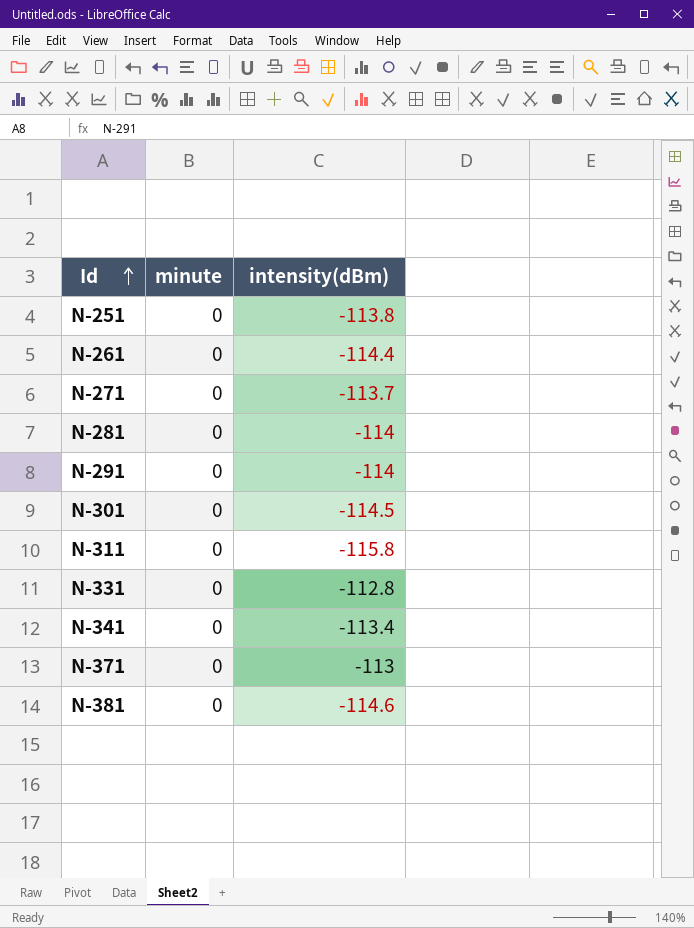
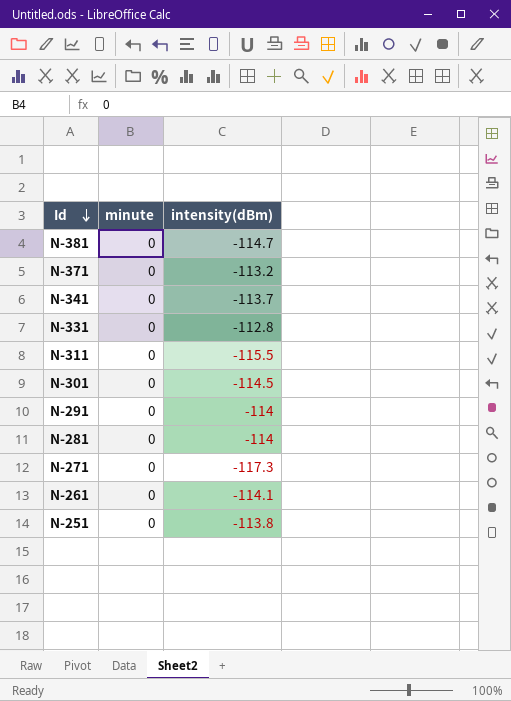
row order: Id ascending -> Id descending
N-381 | intensity(dBm): -114.6 -> -114.7
N-371 | intensity(dBm): -113 -> -113.2
N-341 | intensity(dBm): -113.4 -> -113.7
N-311 | intensity(dBm): -115.8 -> -115.5
N-271 | intensity(dBm): -113.7 -> -117.3
N-261 | intensity(dBm): -114.4 -> -114.1

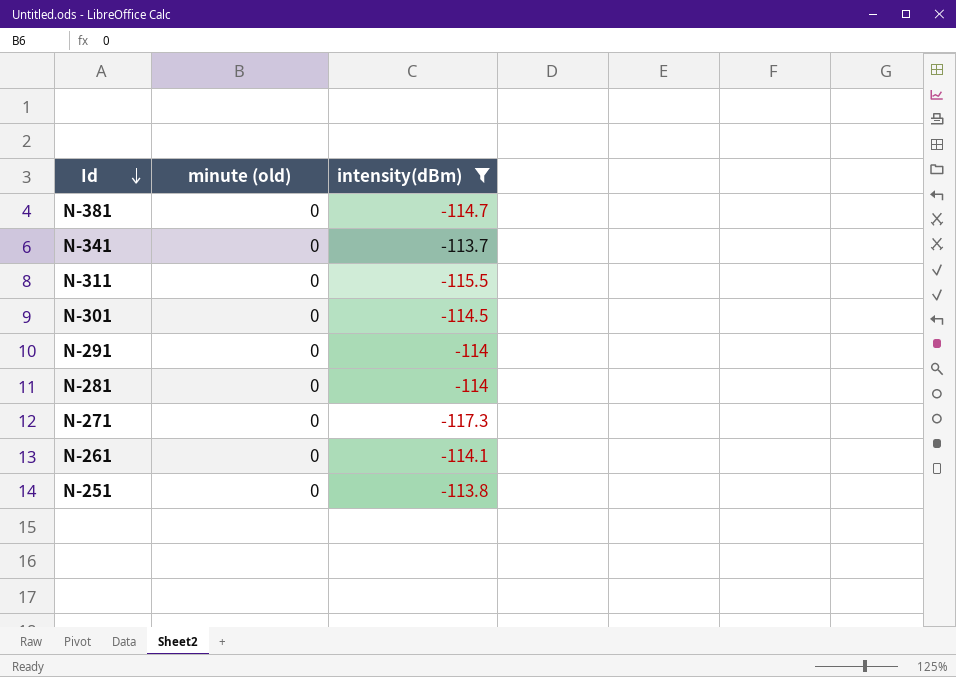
filter: none -> intensity(dBm) <= -113.7
column name: minute -> minute (old)

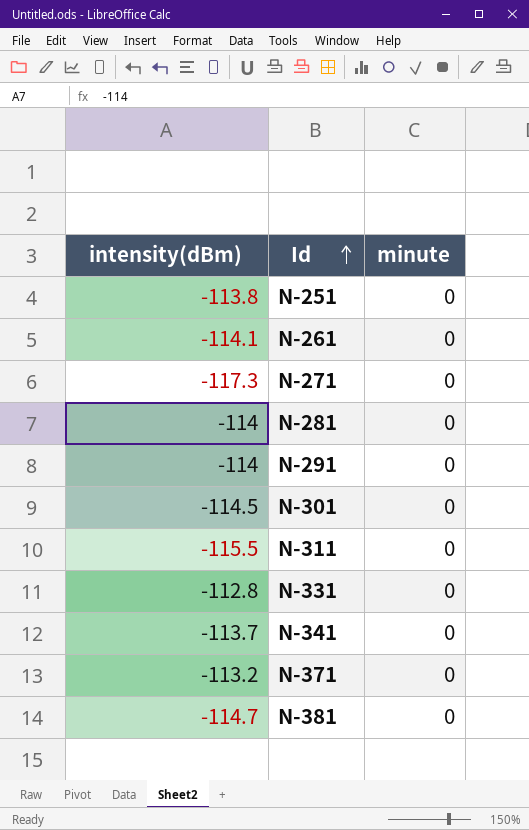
filter: intensity(dBm) <= -113.7 -> none
row order: Id descending -> Id ascending
column intensity(dBm) | position: 3 -> 1
column name: minute (old) -> minute

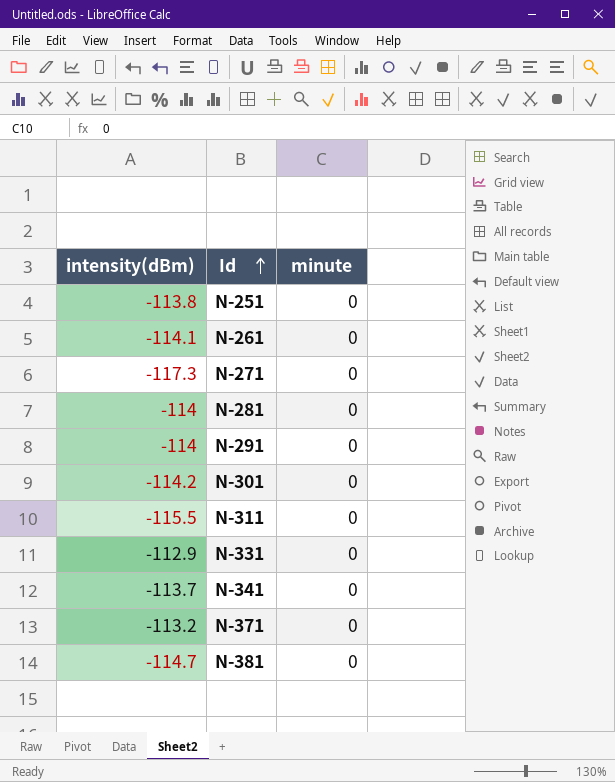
N-301 | intensity(dBm): -114.5 -> -114.2
N-331 | intensity(dBm): -112.8 -> -112.9

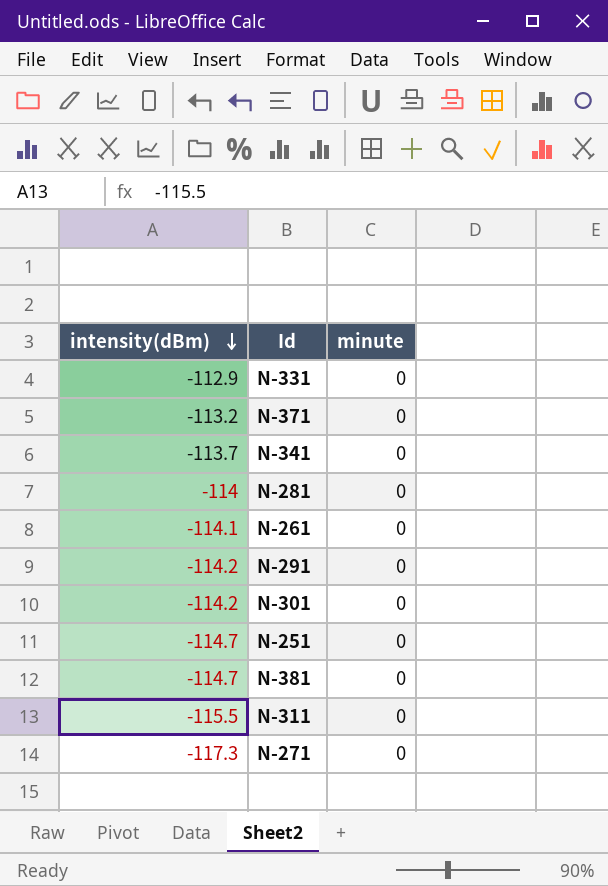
row order: Id ascending -> intensity(dBm) descending
N-291 | intensity(dBm): -114 -> -114.2
N-251 | intensity(dBm): -113.8 -> -114.7

